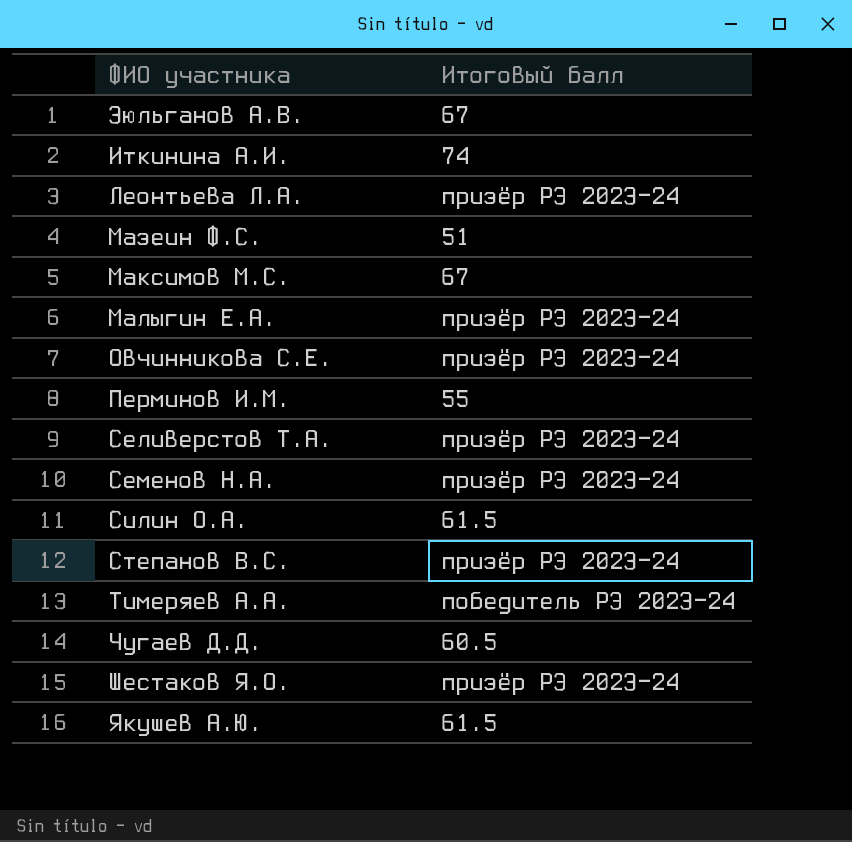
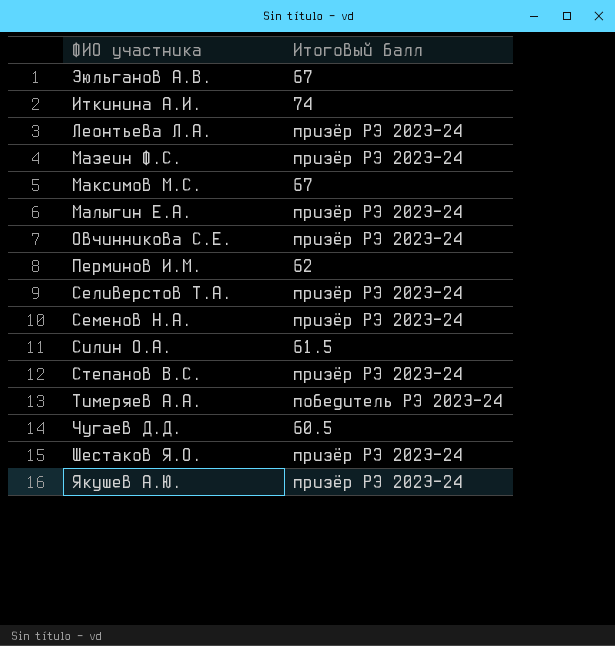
Мазеин Ф.С. | Итоговый балл: 51 -> призёр РЭ 2023-24
Перминов И.М. | Итоговый балл: 55 -> 62
Якушев А.Ю. | Итоговый балл: 61.5 -> призёр РЭ 2023-24

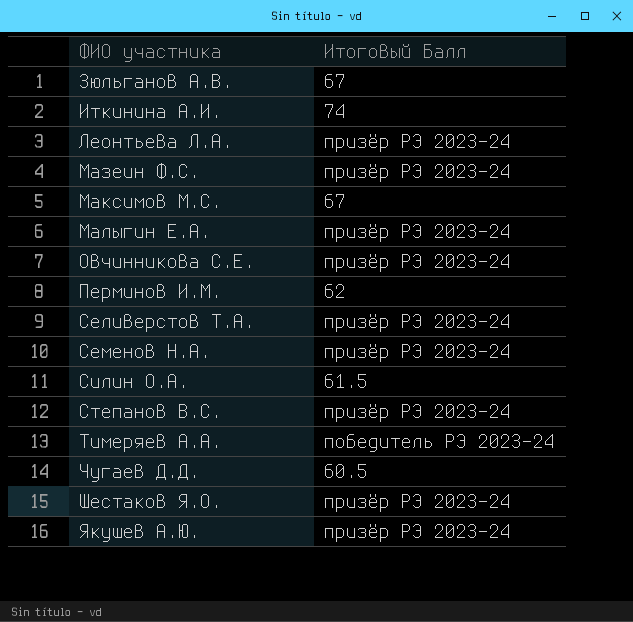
column name: Итоговый балл -> Итоговый Балл

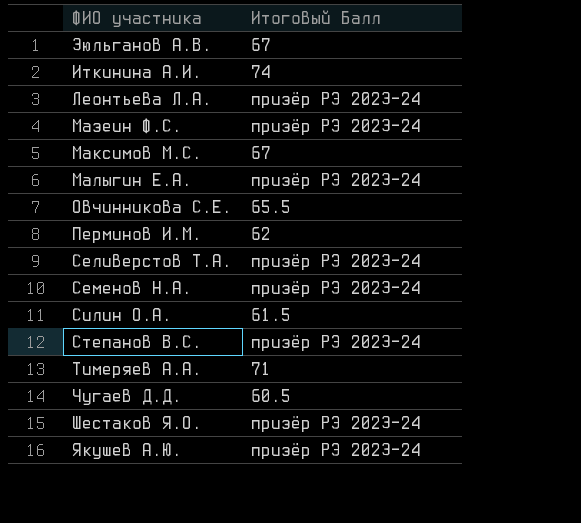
Овчинникова С.Е. | Итоговый Балл: призёр РЭ 2023-24 -> 65.5
Тимеряев А.А. | Итоговый Балл: победитель РЭ 2023-24 -> 71

